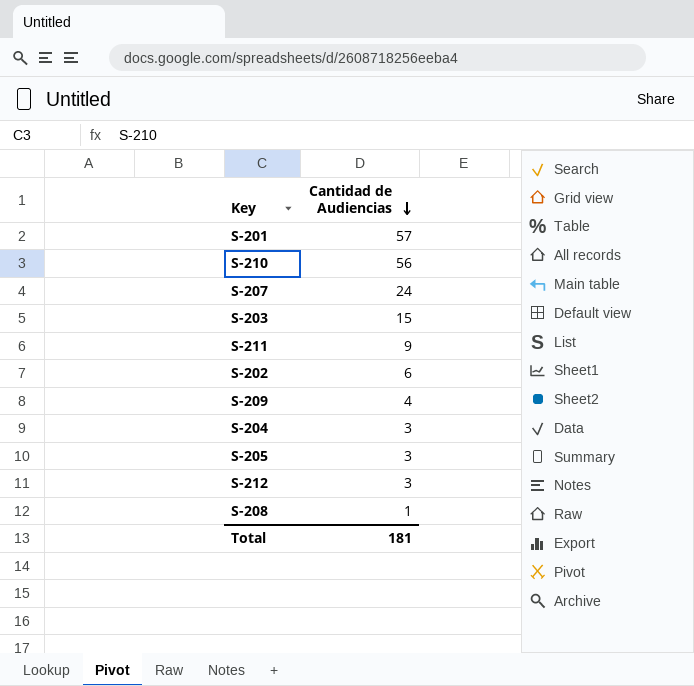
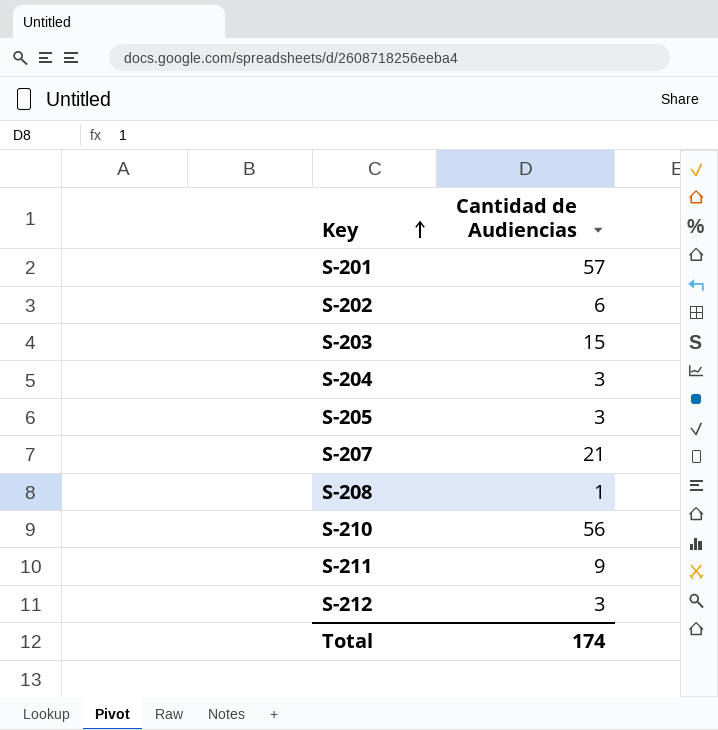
row order: Cantidad de Audiencias descending -> Key ascending
row S-209: 4 -> none
S-207 | Cantidad de Audiencias: 24 -> 21
Total | Cantidad de Audiencias: 181 -> 174

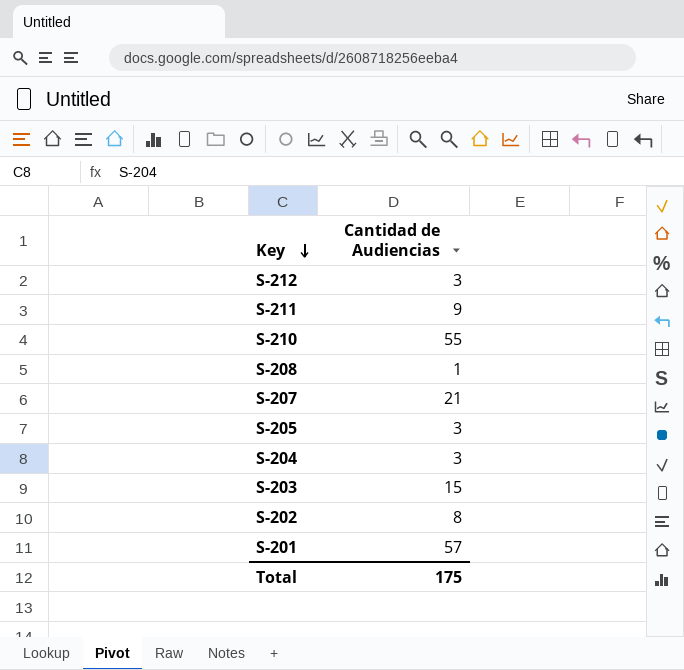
row order: Key ascending -> Key descending
S-210 | Cantidad de Audiencias: 56 -> 55
S-202 | Cantidad de Audiencias: 6 -> 8
Total | Cantidad de Audiencias: 174 -> 175

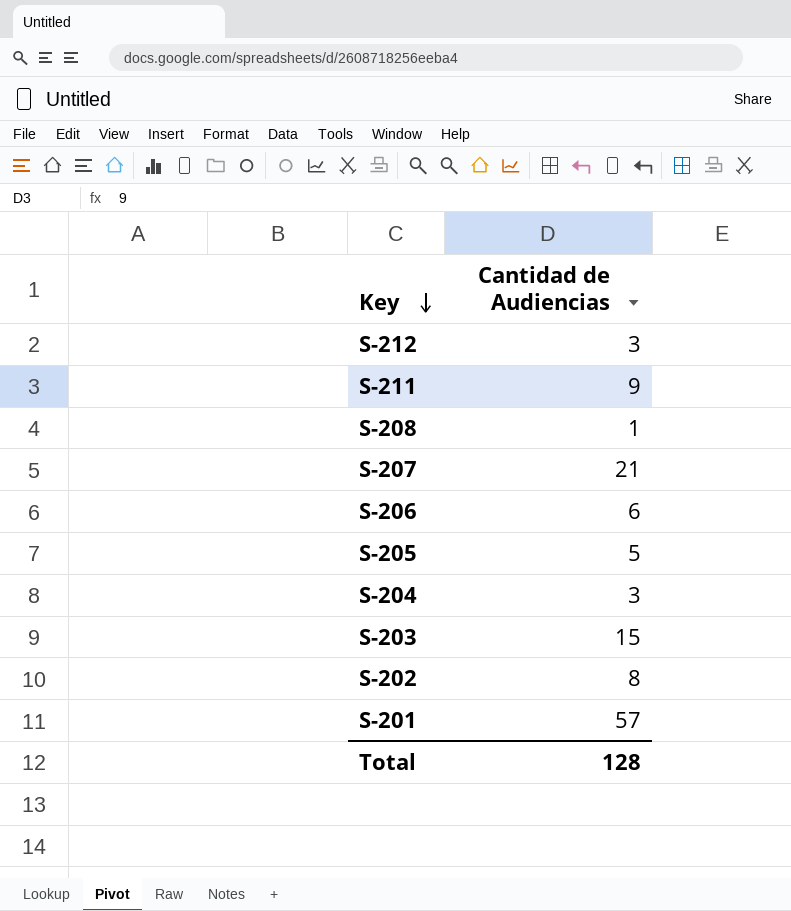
row S-210: 55 -> none
row S-206: none -> 6
S-205 | Cantidad de Audiencias: 3 -> 5
Total | Cantidad de Audiencias: 175 -> 128

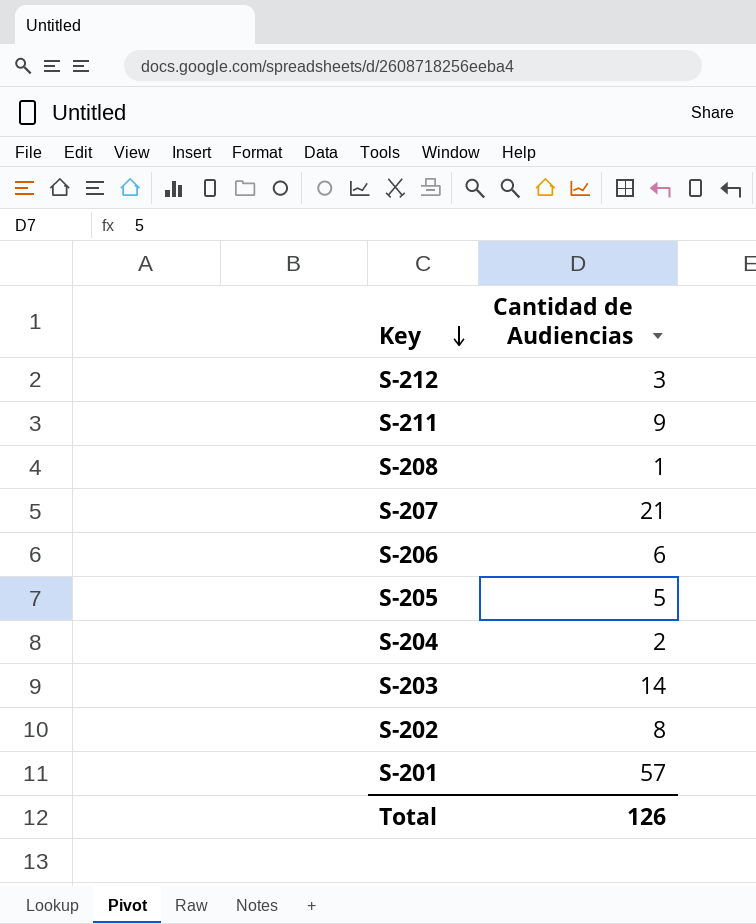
S-204 | Cantidad de Audiencias: 3 -> 2
S-203 | Cantidad de Audiencias: 15 -> 14
Total | Cantidad de Audiencias: 128 -> 126

